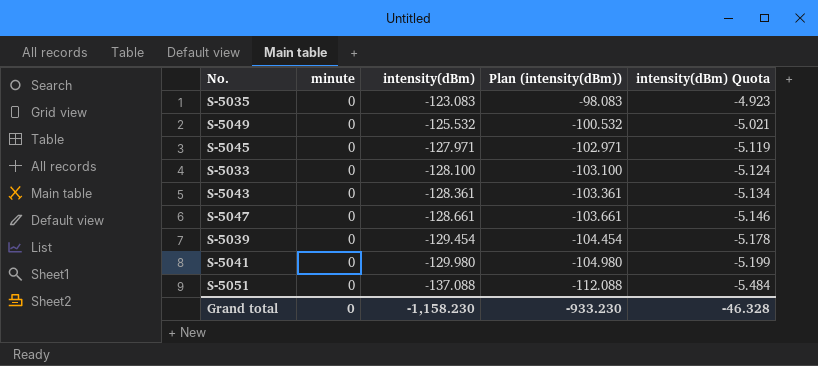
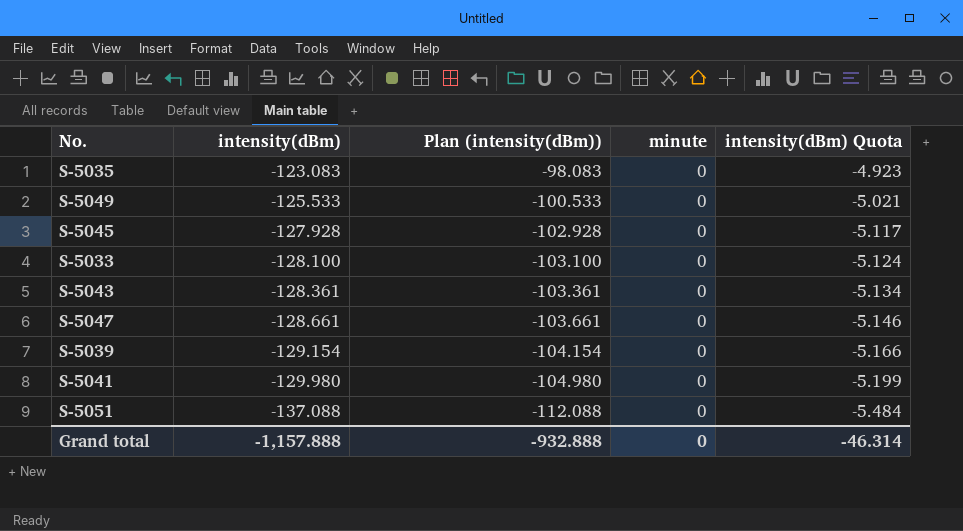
column minute | position: 2 -> 4
S-5049 | intensity(dBm): -125.532 -> -125.533
S-5049 | Plan (intensity(dBm)): -100.532 -> -100.533
S-5045 | intensity(dBm): -127.971 -> -127.928
S-5045 | Plan (intensity(dBm)): -102.971 -> -102.928
S-5045 | intensity(dBm) Quota: -5.119 -> -5.117
S-5039 | intensity(dBm): -129.454 -> -129.154
S-5039 | Plan (intensity(dBm)): -104.454 -> -104.154
S-5039 | intensity(dBm) Quota: -5.178 -> -5.166
Grand total | intensity(dBm): -1,158.230 -> -1,157.888
Grand total | Plan (intensity(dBm)): -933.230 -> -932.888
Grand total | intensity(dBm) Quota: -46.328 -> -46.314

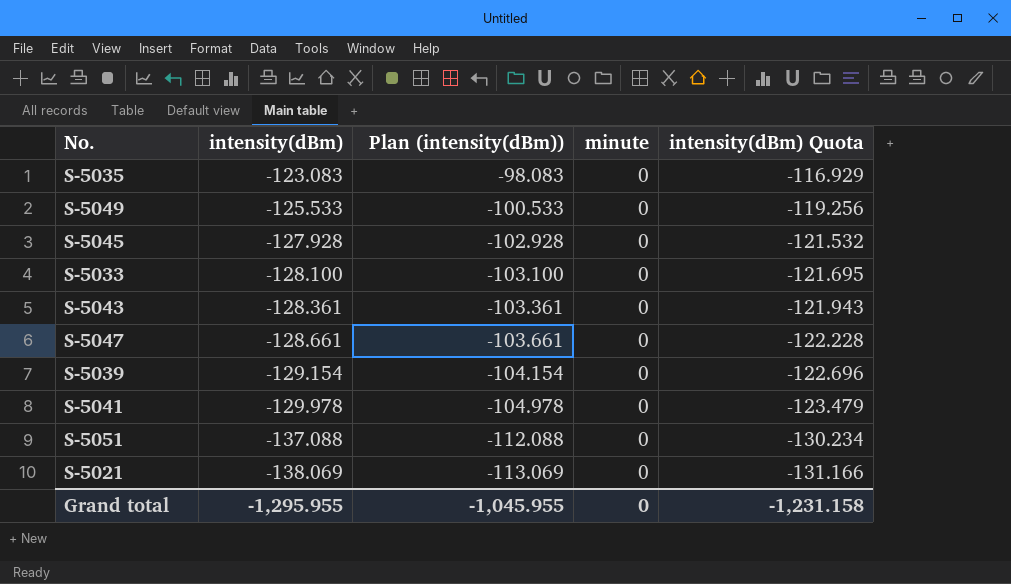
column intensity(dBm) Quota | formula: [intensity(dBm)] * 0.04 -> [intensity(dBm)] * 0.95
S-5041 | intensity(dBm): -129.980 -> -129.978
S-5041 | Plan (intensity(dBm)): -104.980 -> -104.978
row S-5021: none -> -138.069 | -113.069 | 0 | -131.166
Grand total | intensity(dBm): -1,157.888 -> -1,295.955
Grand total | Plan (intensity(dBm)): -932.888 -> -1,045.955
Grand total | intensity(dBm) Quota: -46.314 -> -1,231.158

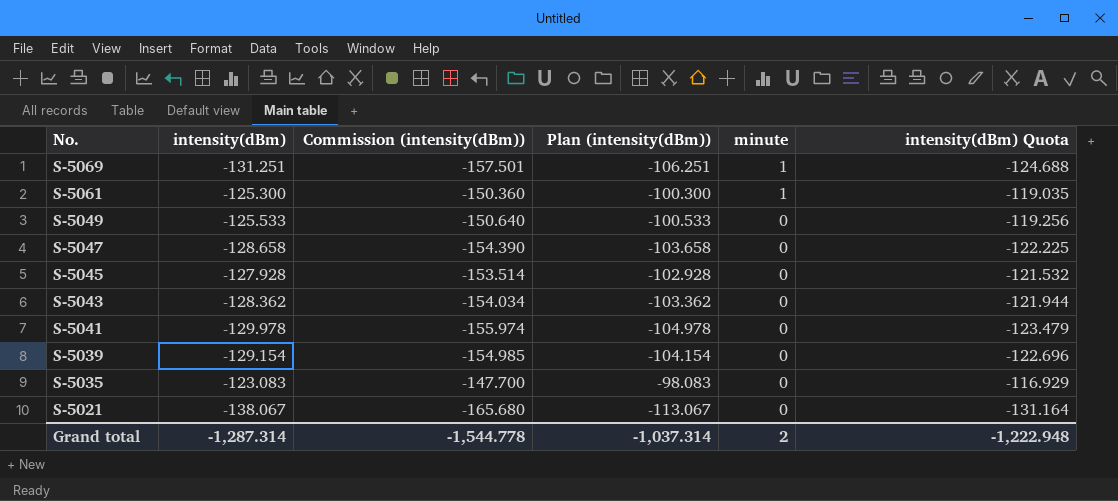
row order: intensity(dBm) descending -> No. descending
column Commission (intensity(dBm)) | formula: none -> [intensity(dBm)] * 1.2
row S-5033: -128.100 | -103.100 | 0 | -121.695 -> none
row S-5051: -137.088 | -112.088 | 0 | -130.234 -> none
row S-5069: none -> -131.251 | -157.501 | -106.251 | 1 | -124.688
row S-5061: none -> -125.300 | -150.360 | -100.300 | 1 | -119.035
S-5047 | intensity(dBm): -128.661 -> -128.658
S-5047 | Plan (intensity(dBm)): -103.661 -> -103.658
S-5047 | intensity(dBm) Quota: -122.228 -> -122.225
S-5043 | intensity(dBm): -128.361 -> -128.362
S-5043 | Plan (intensity(dBm)): -103.361 -> -103.362
S-5043 | intensity(dBm) Quota: -121.943 -> -121.944
S-5021 | intensity(dBm): -138.069 -> -138.067
S-5021 | Plan (intensity(dBm)): -113.069 -> -113.067
S-5021 | intensity(dBm) Quota: -131.166 -> -131.164
Grand total | intensity(dBm): -1,295.955 -> -1,287.314
Grand total | Plan (intensity(dBm)): -1,045.955 -> -1,037.314
Grand total | minute: 0 -> 2
Grand total | intensity(dBm) Quota: -1,231.158 -> -1,222.948

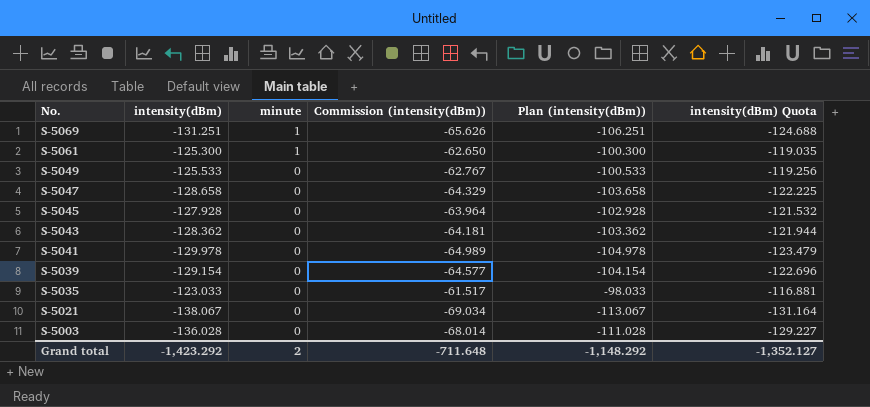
column minute | position: 5 -> 3
column Commission (intensity(dBm)) | formula: [intensity(dBm)] * 1.2 -> [intensity(dBm)] * 0.5
S-5035 | intensity(dBm): -123.083 -> -123.033
S-5035 | Plan (intensity(dBm)): -98.083 -> -98.033
S-5035 | intensity(dBm) Quota: -116.929 -> -116.881
row S-5003: none -> -136.028 | 0 | -68.014 | -111.028 | -129.227
Grand total | intensity(dBm): -1,287.314 -> -1,423.292
Grand total | Commission (intensity(dBm)): -1,544.778 -> -711.648
Grand total | Plan (intensity(dBm)): -1,037.314 -> -1,148.292
Grand total | intensity(dBm) Quota: -1,222.948 -> -1,352.127

